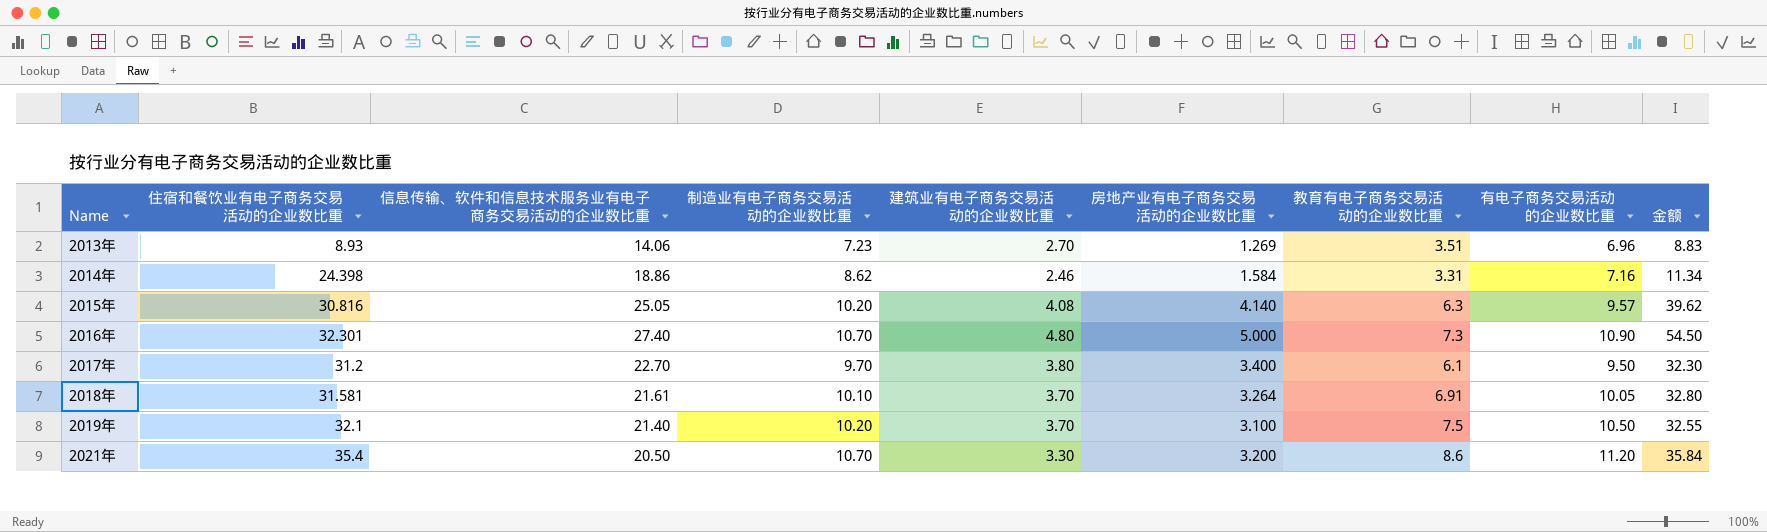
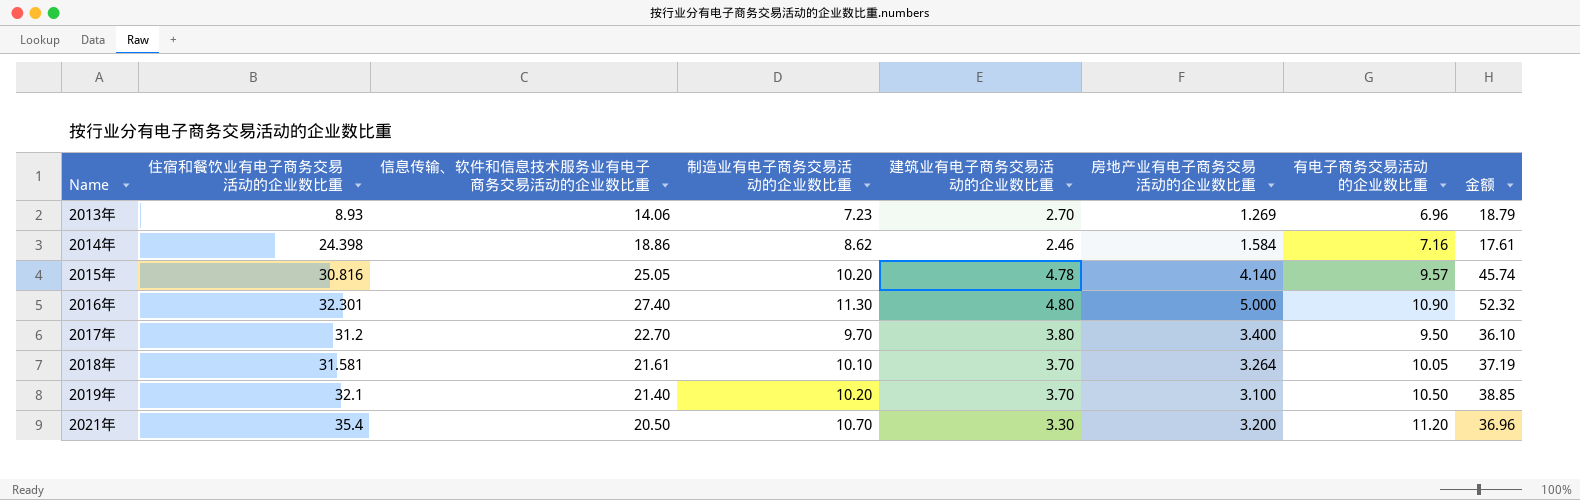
column 教育有电子商务交易活动的企业数比重 | position: 7 -> none
column 金额 | formula: [房地产业有电子商务交易活动的企业数比重] * [有电子商务交易活动的企业数比重] -> [建筑业有电子商务交易活动的企业数比重] * [有电子商务交易活动的企业数比重]
2015年 | 建筑业有电子商务交易活动的企业数比重: 4.08 -> 4.78
2016年 | 制造业有电子商务交易活动的企业数比重: 10.70 -> 11.30

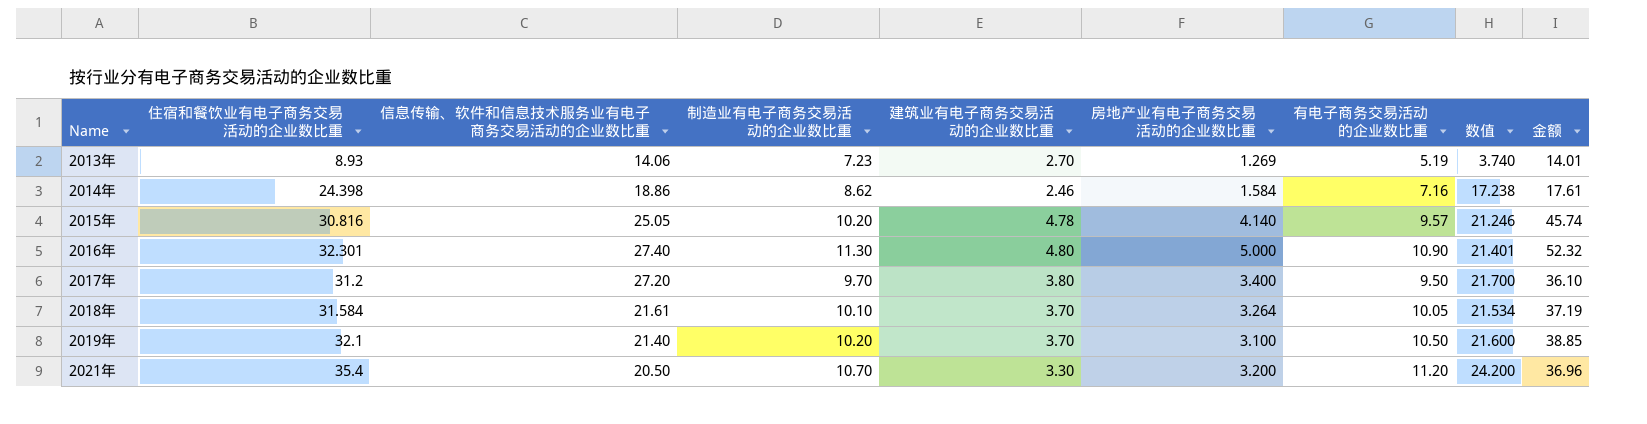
column 数值 | formula: none -> [住宿和餐饮业有电子商务交易活动的企业数比重] - [有电子商务交易活动的企业数比重]
2013年 | 有电子商务交易活动的企业数比重: 6.96 -> 5.19
2013年 | 金额: 18.79 -> 14.01
2017年 | 信息传输、软件和信息技术服务业有电子商务交易活动的企业数比重: 22.70 -> 27.20
2018年 | 住宿和餐饮业有电子商务交易活动的企业数比重: 31.581 -> 31.584

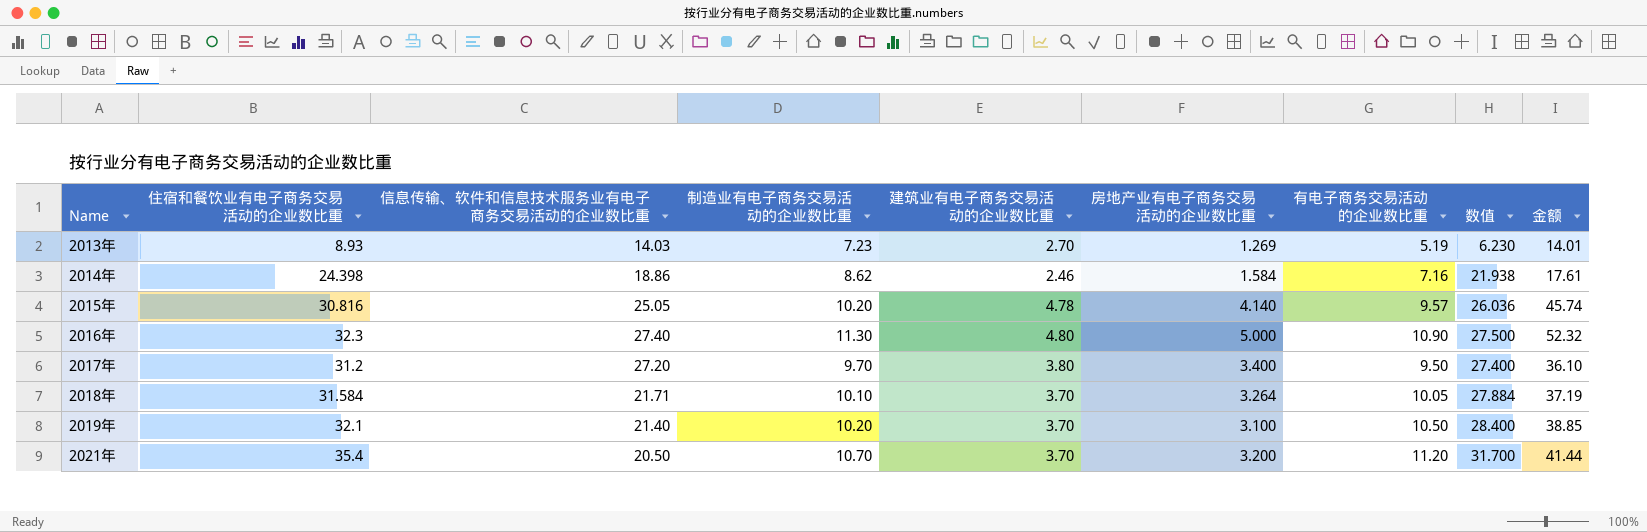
column 数值 | formula: [住宿和餐饮业有电子商务交易活动的企业数比重] - [有电子商务交易活动的企业数比重] -> [住宿和餐饮业有电子商务交易活动的企业数比重] - [建筑业有电子商务交易活动的企业数比重]
2013年 | 信息传输、软件和信息技术服务业有电子商务交易活动的企业数比重: 14.06 -> 14.03
2016年 | 住宿和餐饮业有电子商务交易活动的企业数比重: 32.301 -> 32.3
2018年 | 信息传输、软件和信息技术服务业有电子商务交易活动的企业数比重: 21.61 -> 21.71
2021年 | 建筑业有电子商务交易活动的企业数比重: 3.30 -> 3.70
2021年 | 金额: 36.96 -> 41.44

